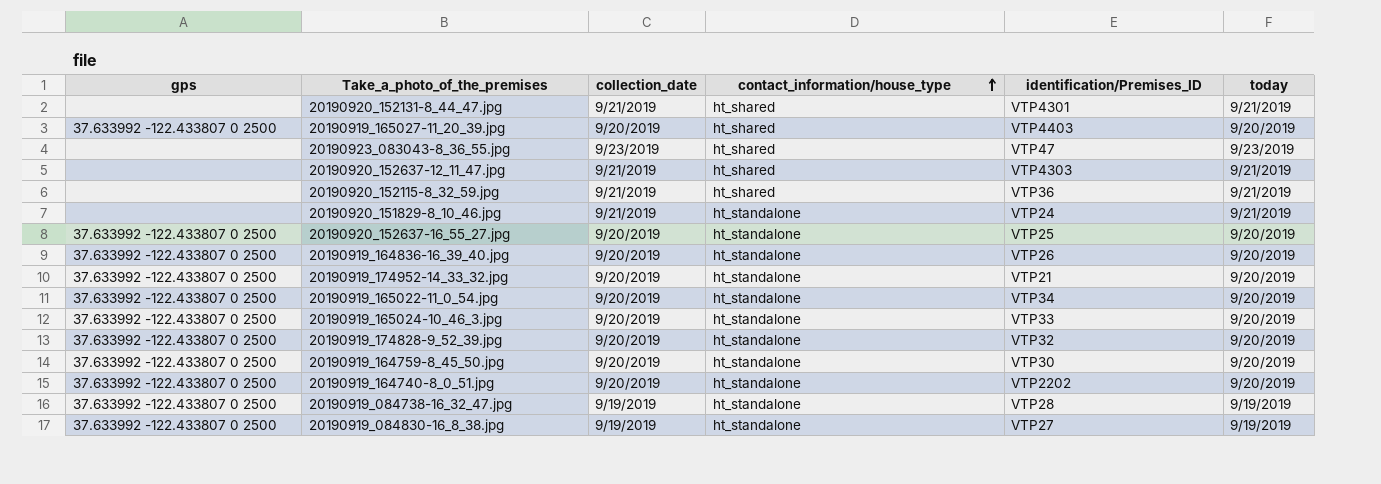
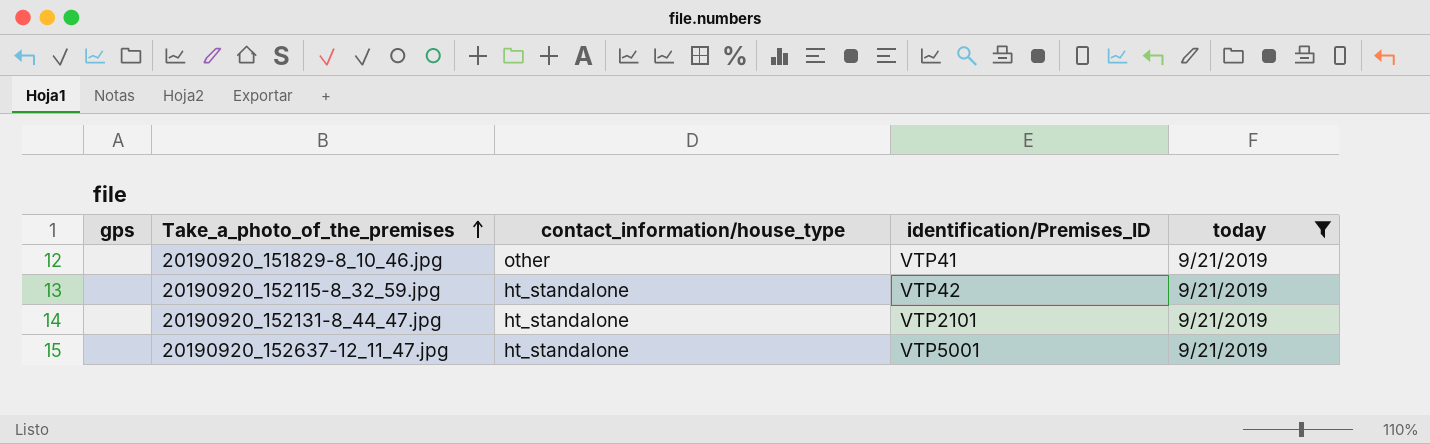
filter: none -> today = 9/21/2019
row order: contact_information/house_type ascending -> Take_a_photo_of_the_premises ascending
column collection_date | position: 3 -> none
20190920_151829-8_10_46.jpg | contact_information/house_type: ht_standalone -> other
20190920_151829-8_10_46.jpg | identification/Premises_ID: VTP24 -> VTP41
20190920_152115-8_32_59.jpg | contact_information/house_type: ht_shared -> ht_standalone
20190920_152115-8_32_59.jpg | identification/Premises_ID: VTP36 -> VTP42
20190920_152131-8_44_47.jpg | contact_information/house_type: ht_shared -> ht_standalone
20190920_152131-8_44_47.jpg | identification/Premises_ID: VTP4301 -> VTP2101
20190920_152637-12_11_47.jpg | contact_information/house_type: ht_shared -> ht_standalone
20190920_152637-12_11_47.jpg | identification/Premises_ID: VTP4303 -> VTP5001

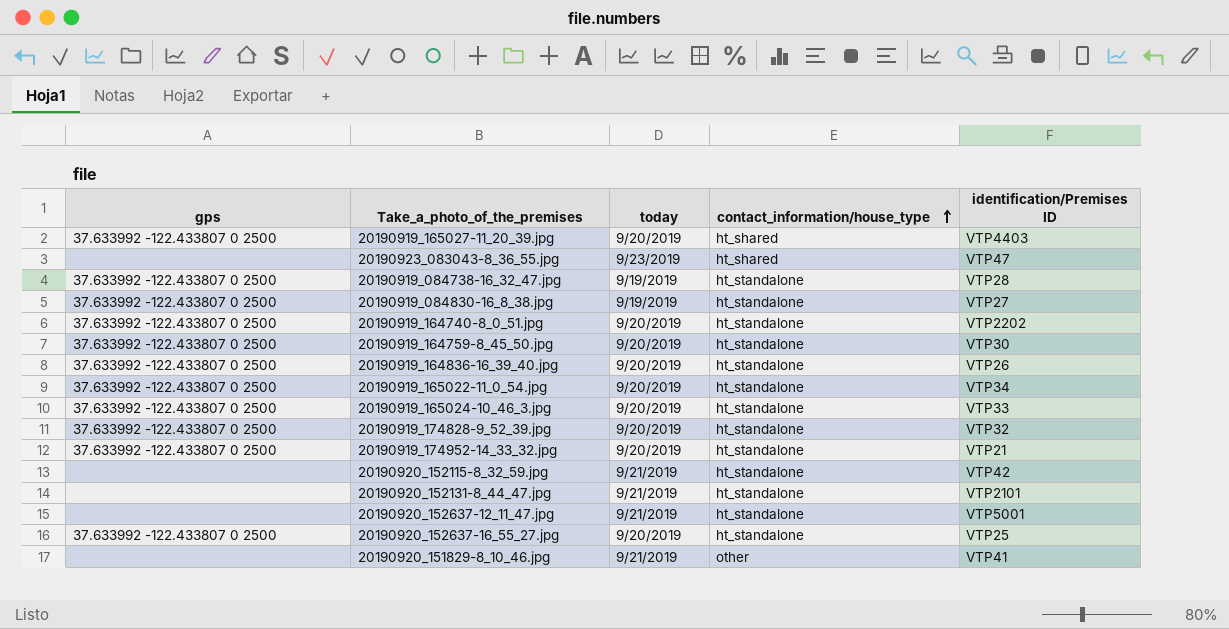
filter: today = 9/21/2019 -> none
row order: Take_a_photo_of_the_premises ascending -> contact_information/house_type ascending
column today | position: 5 -> 3
column name: identification/Premises_ID -> identification/Premises ID

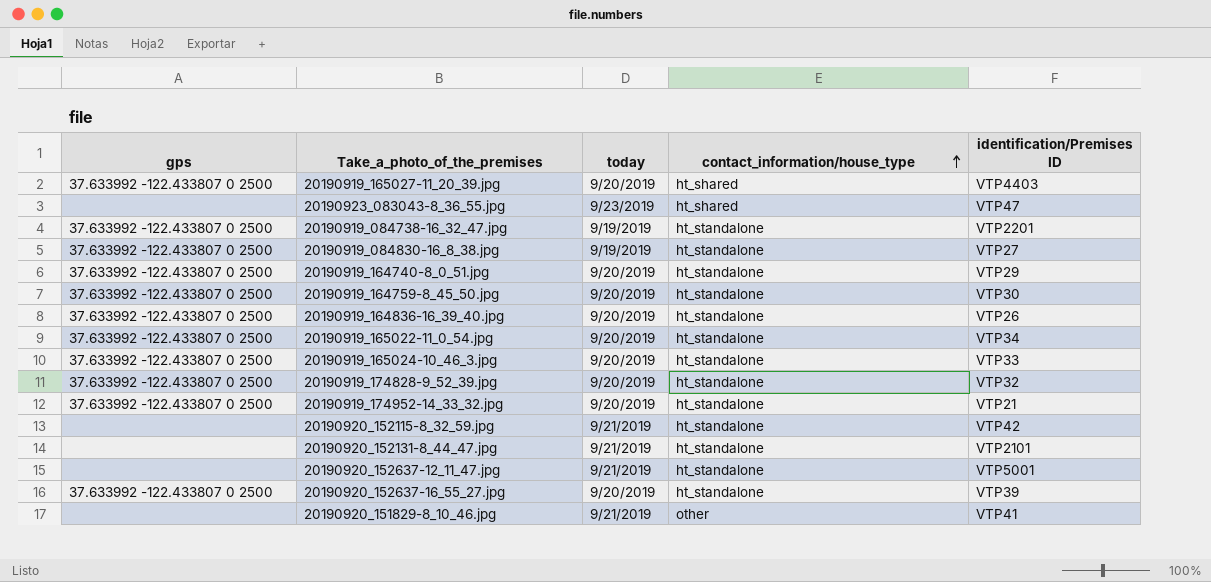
20190919_084738-16_32_47.jpg | identification/Premises ID: VTP28 -> VTP2201
20190919_164740-8_0_51.jpg | identification/Premises ID: VTP2202 -> VTP29
20190920_152637-16_55_27.jpg | identification/Premises ID: VTP25 -> VTP39

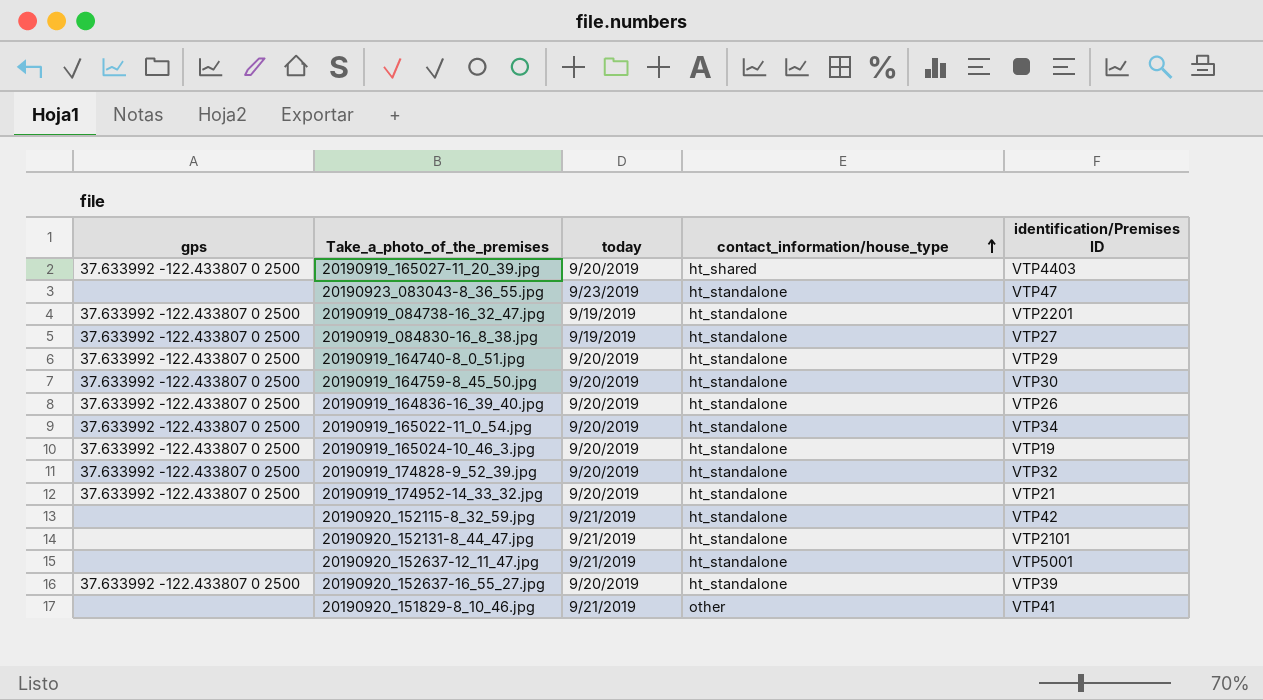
20190923_083043-8_36_55.jpg | contact_information/house_type: ht_shared -> ht_standalone
20190919_165024-10_46_3.jpg | identification/Premises ID: VTP33 -> VTP19

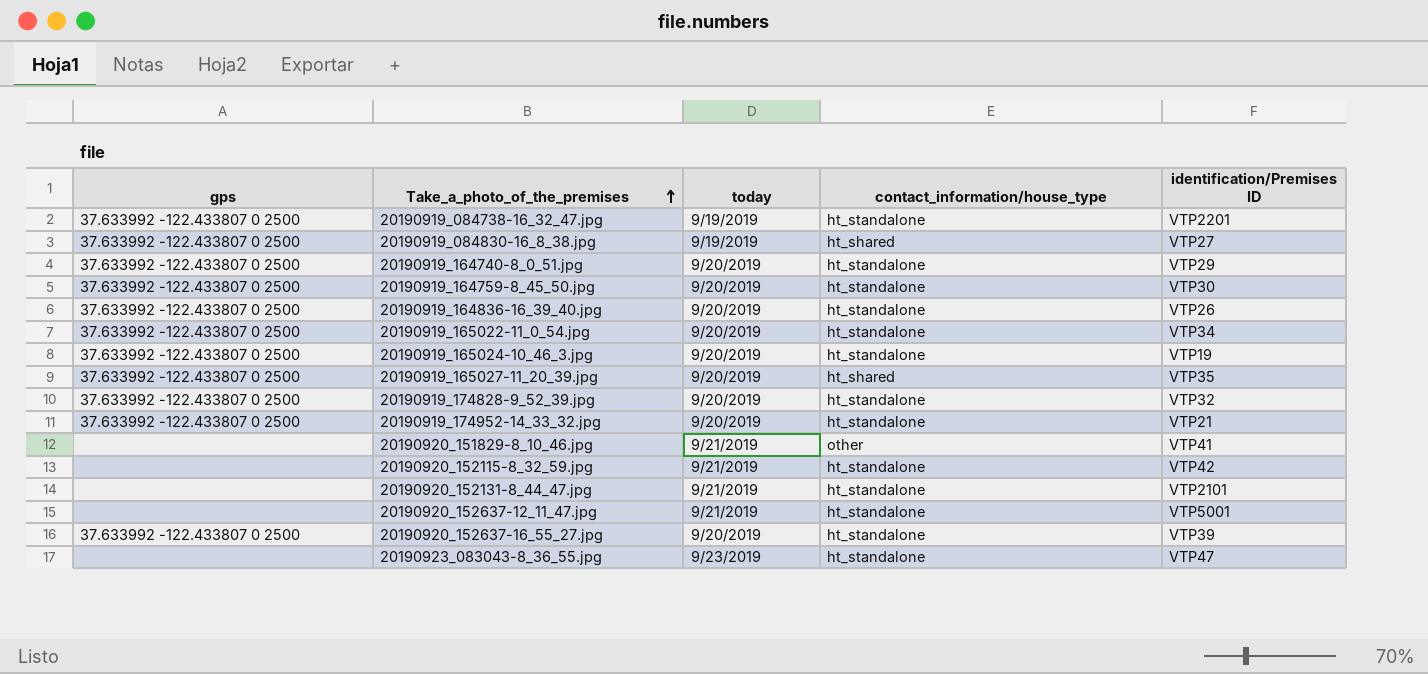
row order: contact_information/house_type ascending -> Take_a_photo_of_the_premises ascending
20190919_084830-16_8_38.jpg | contact_information/house_type: ht_standalone -> ht_shared
20190919_165027-11_20_39.jpg | identification/Premises ID: VTP4403 -> VTP35

